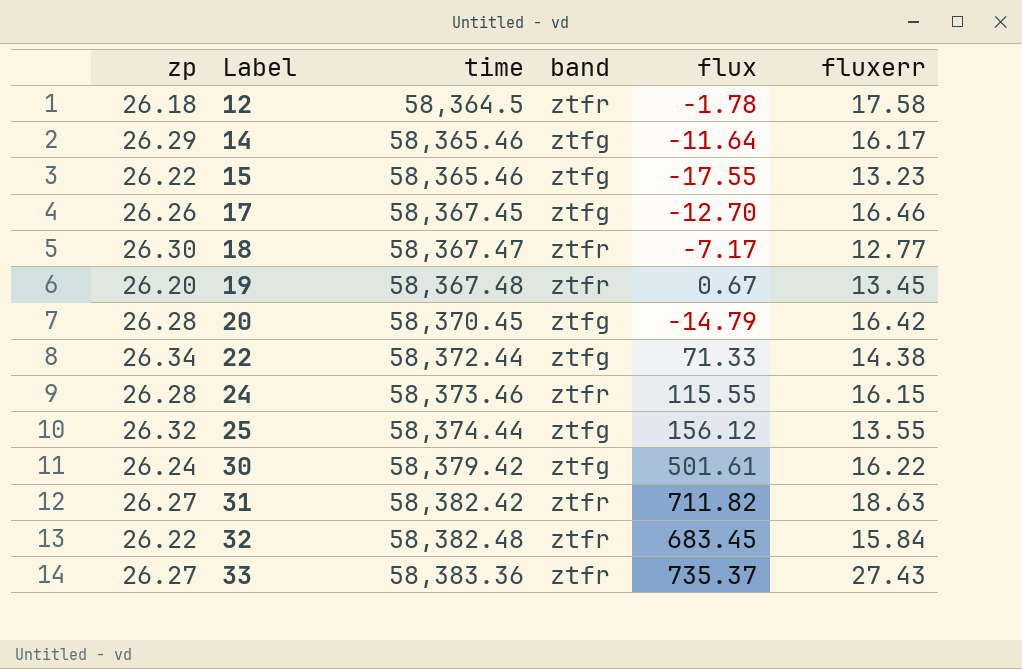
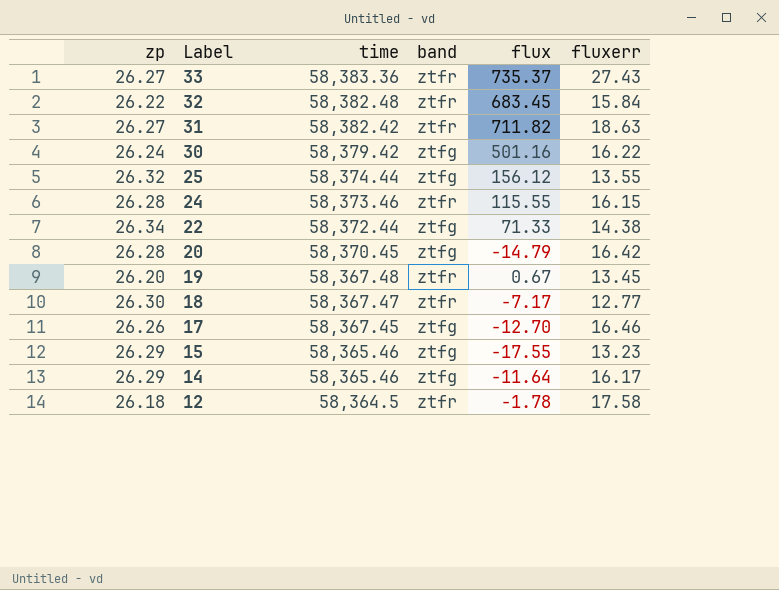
row order: Label ascending -> Label descending
30 | flux: 501.61 -> 501.16
15 | zp: 26.22 -> 26.29

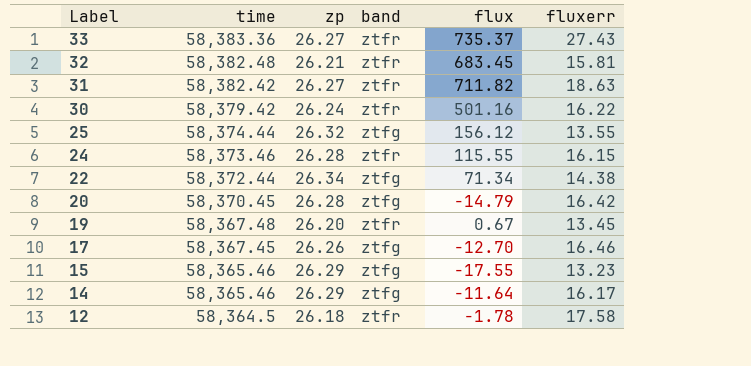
column zp | position: 1 -> 3
row 18: 26.30 | 58,367.47 | ztfr | -7.17 | 12.77 -> none
32 | zp: 26.22 -> 26.21
32 | fluxerr: 15.84 -> 15.81
30 | band: ztfg -> ztfr
22 | flux: 71.33 -> 71.34

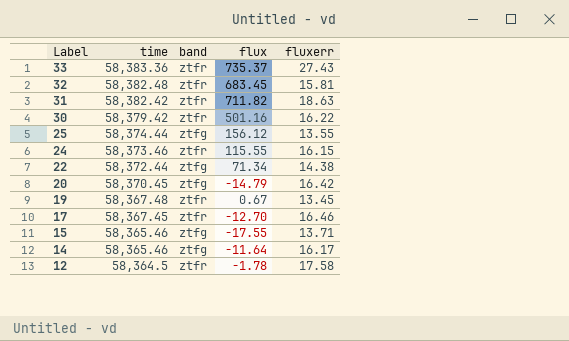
column zp | position: 3 -> none
17 | band: ztfg -> ztfr
15 | fluxerr: 13.23 -> 13.71

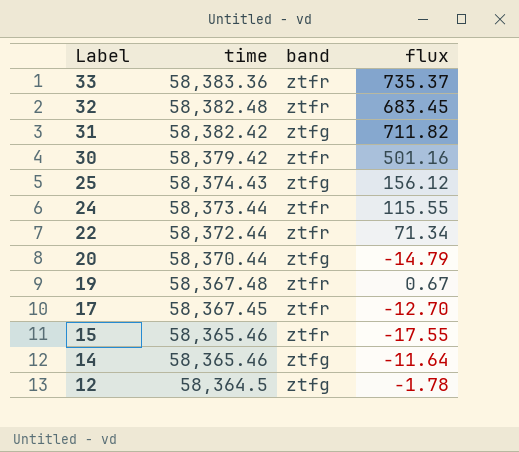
column fluxerr | position: 5 -> none
31 | band: ztfr -> ztfg
25 | time: 58,374.44 -> 58,374.43
24 | time: 58,373.46 -> 58,373.44
22 | band: ztfg -> ztfr
20 | time: 58,370.45 -> 58,370.44
15 | band: ztfg -> ztfr
12 | band: ztfr -> ztfg

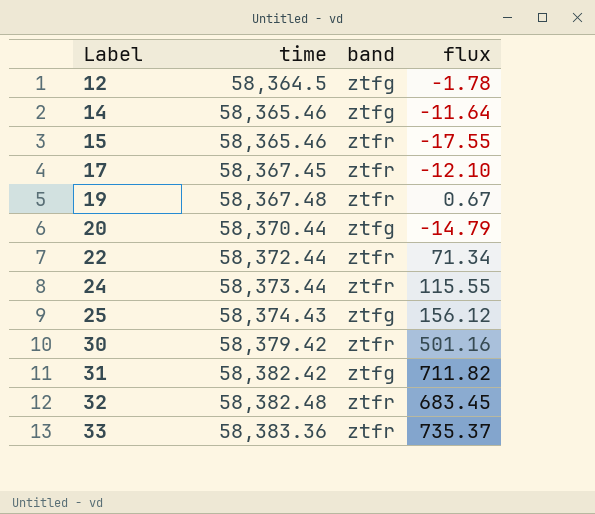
row order: Label descending -> Label ascending
17 | flux: -12.70 -> -12.10

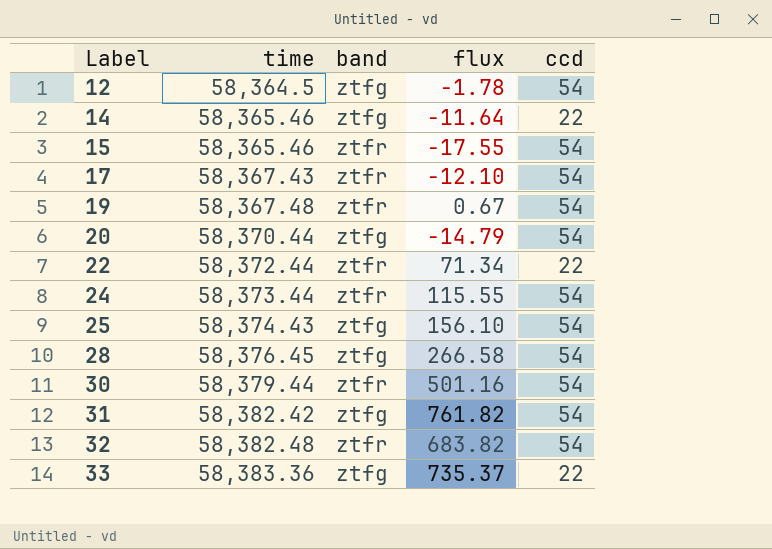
column ccd | position: none -> 5
17 | time: 58,367.45 -> 58,367.43
25 | flux: 156.12 -> 156.10
row 28: none -> 58,376.45 | ztfg | 266.58 | 54
30 | time: 58,379.42 -> 58,379.44
31 | flux: 711.82 -> 761.82
32 | flux: 683.45 -> 683.82
33 | band: ztfr -> ztfg

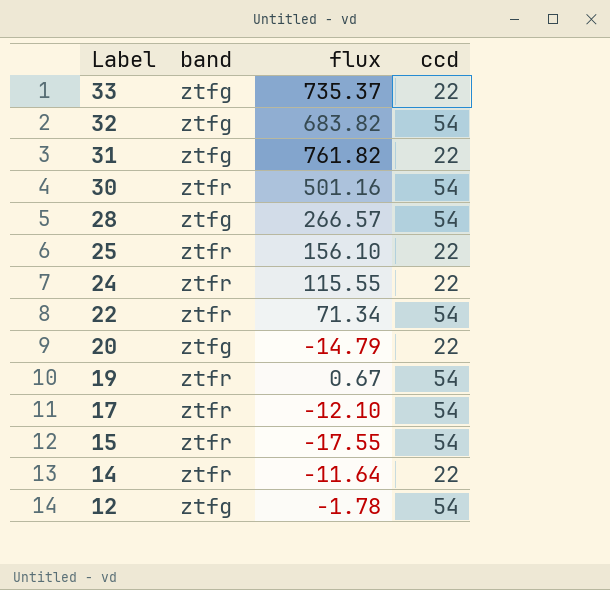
row order: Label ascending -> Label descending
column time | position: 2 -> none
32 | band: ztfr -> ztfg
31 | ccd: 54 -> 22
28 | flux: 266.58 -> 266.57
25 | band: ztfg -> ztfr
25 | ccd: 54 -> 22
24 | ccd: 54 -> 22
22 | ccd: 22 -> 54
20 | ccd: 54 -> 22
14 | band: ztfg -> ztfr

